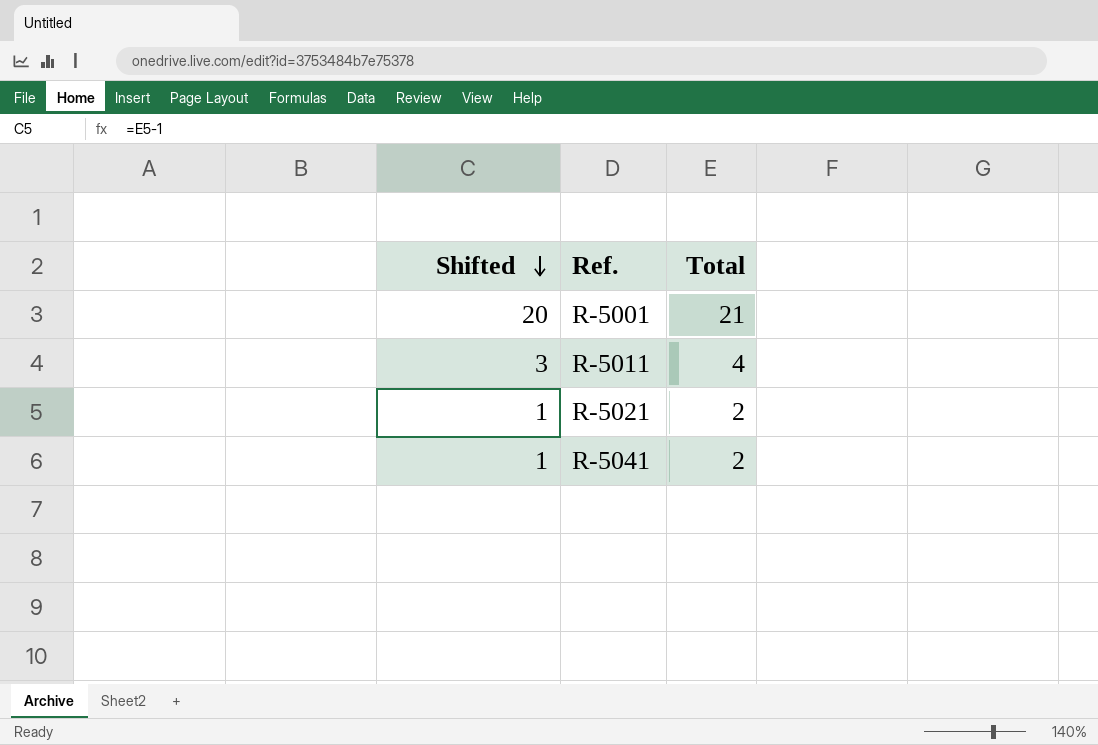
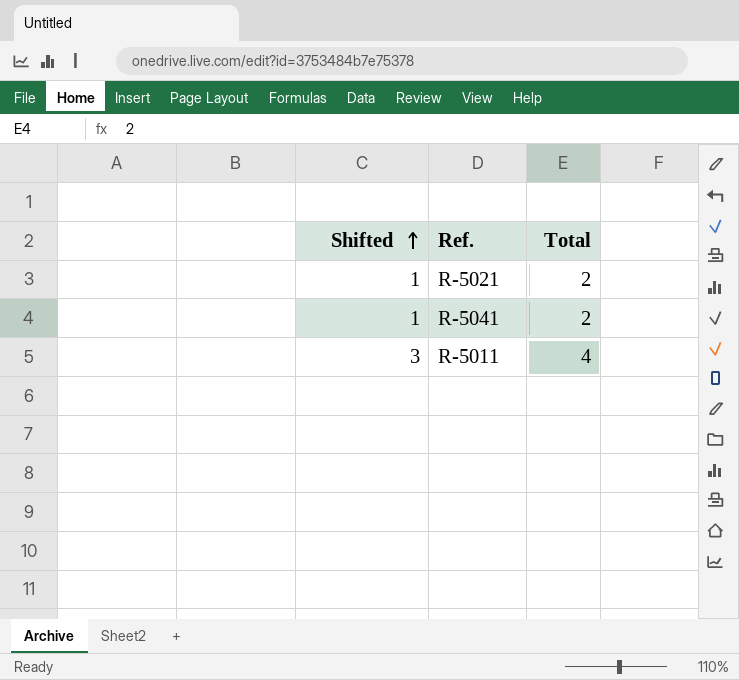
row order: Shifted descending -> Shifted ascending
row R-5001: 20 | 21 -> none

